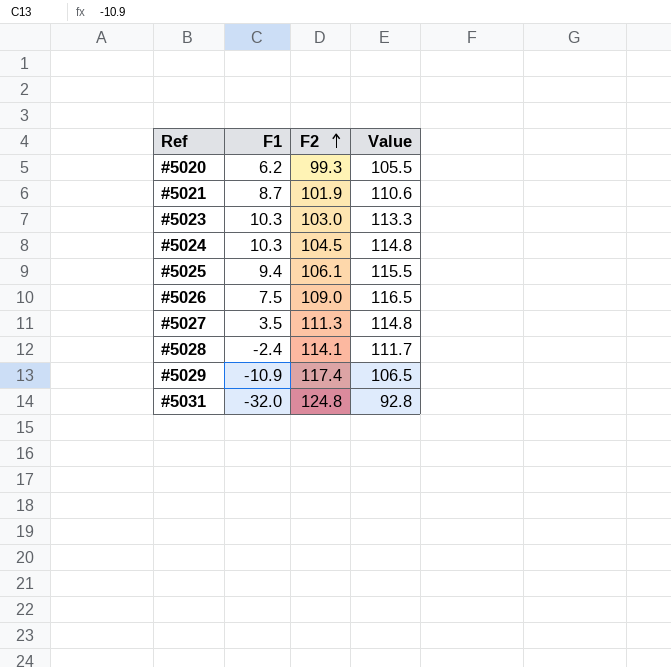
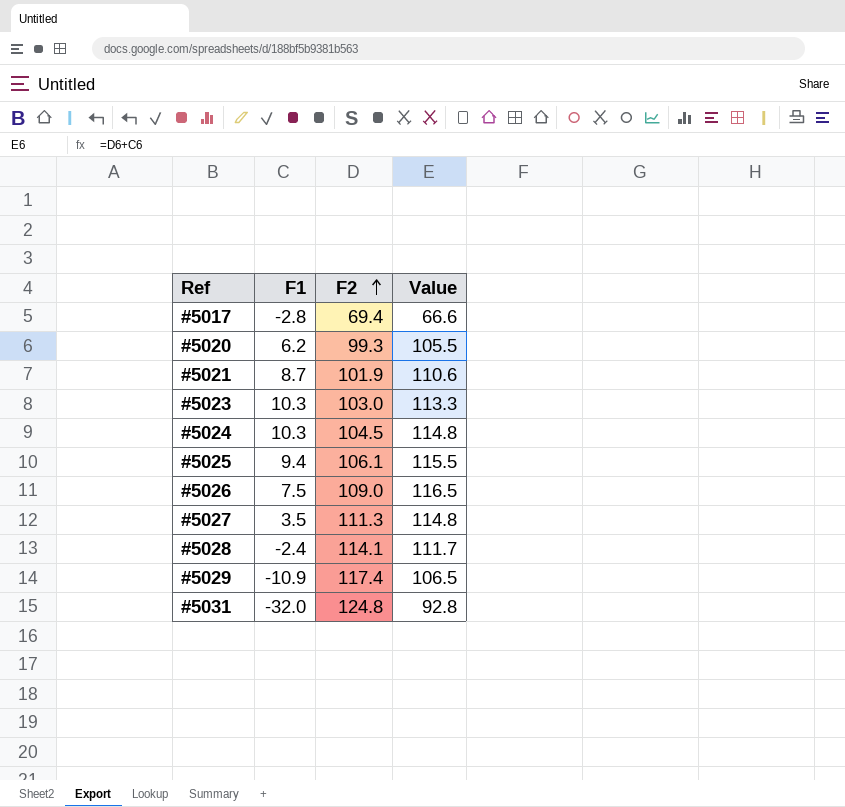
row #5017: none -> -2.8 | 69.4 | 66.6

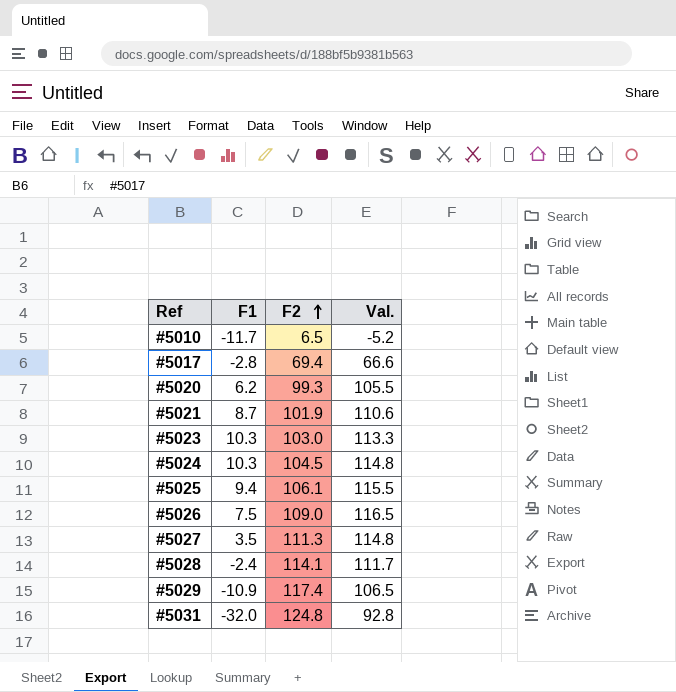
column name: Value -> Val.
row #5010: none -> -11.7 | 6.5 | -5.2

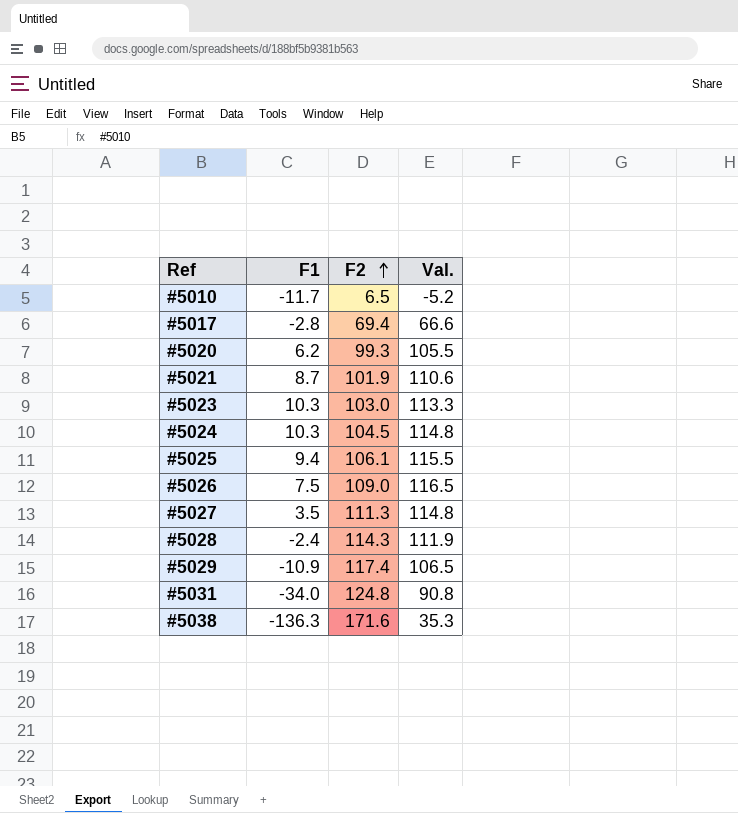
#5028 | F2: 114.1 -> 114.3
#5028 | Val.: 111.7 -> 111.9
#5031 | F1: -32.0 -> -34.0
#5031 | Val.: 92.8 -> 90.8
row #5038: none -> -136.3 | 171.6 | 35.3

